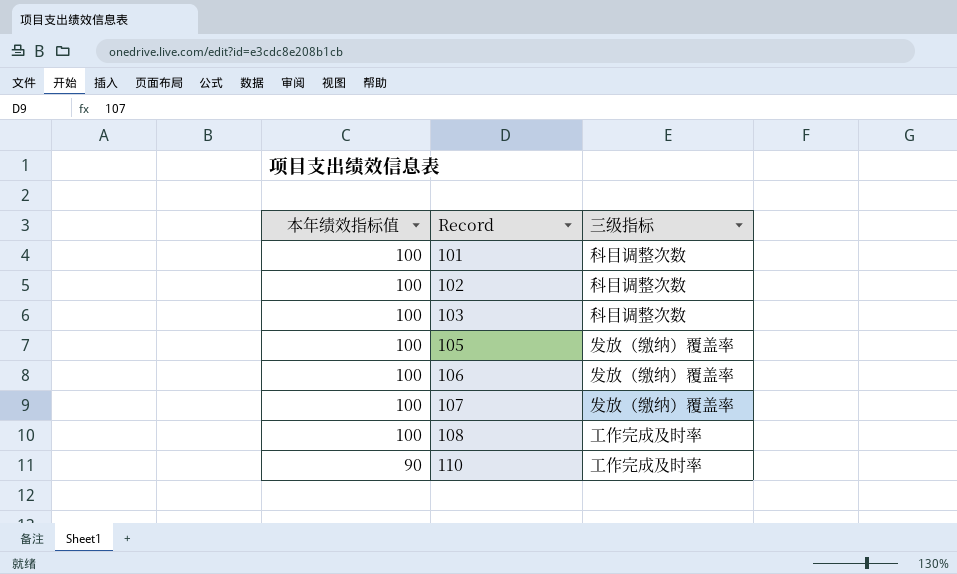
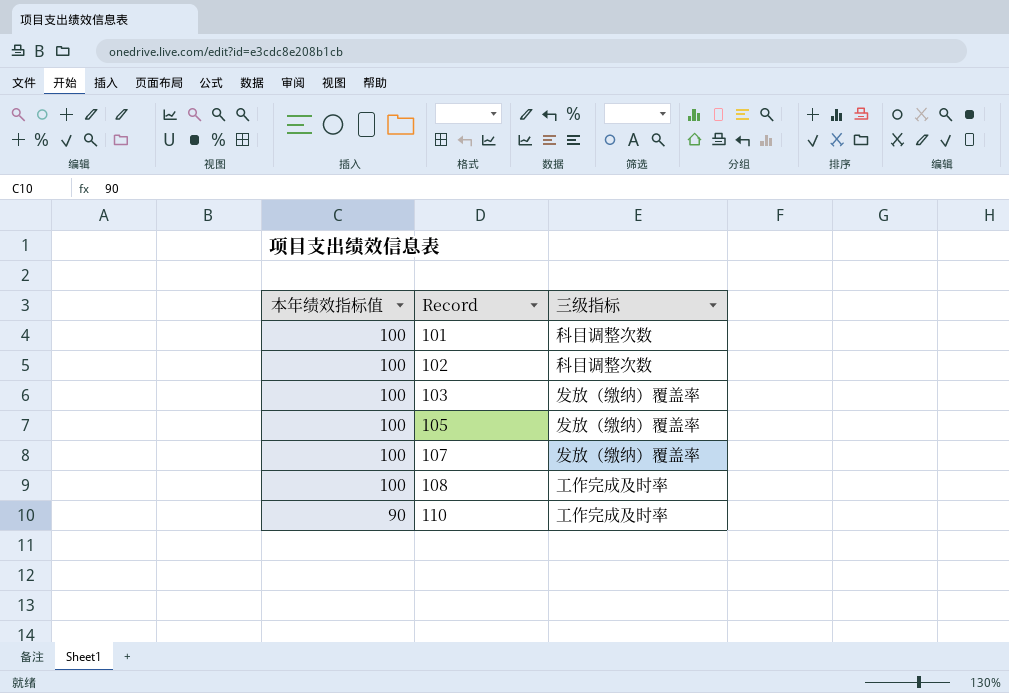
row 106: 100 | 发放（缴纳）覆盖率 -> none
103 | 三级指标: 科目调整次数 -> 发放（缴纳）覆盖率

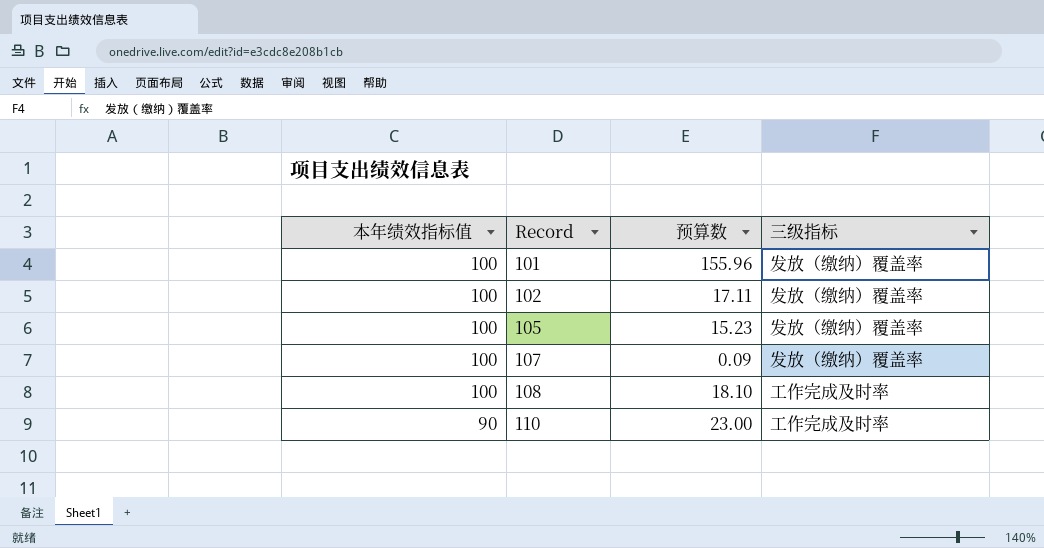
column 预算数 | position: none -> 3
row 103: 100 | 发放（缴纳）覆盖率 -> none
101 | 三级指标: 科目调整次数 -> 发放（缴纳）覆盖率
102 | 三级指标: 科目调整次数 -> 发放（缴纳）覆盖率

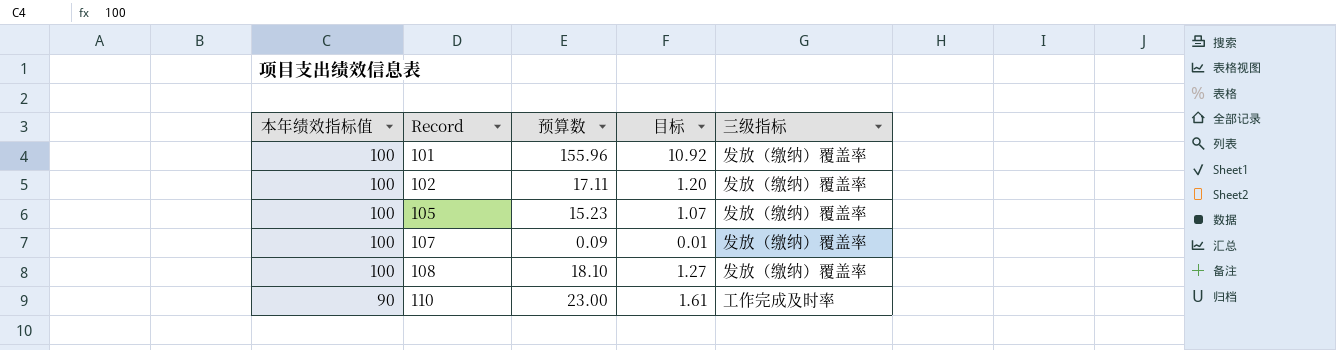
column 目标 | formula: none -> [预算数] * 0.07
108 | 三级指标: 工作完成及时率 -> 发放（缴纳）覆盖率

